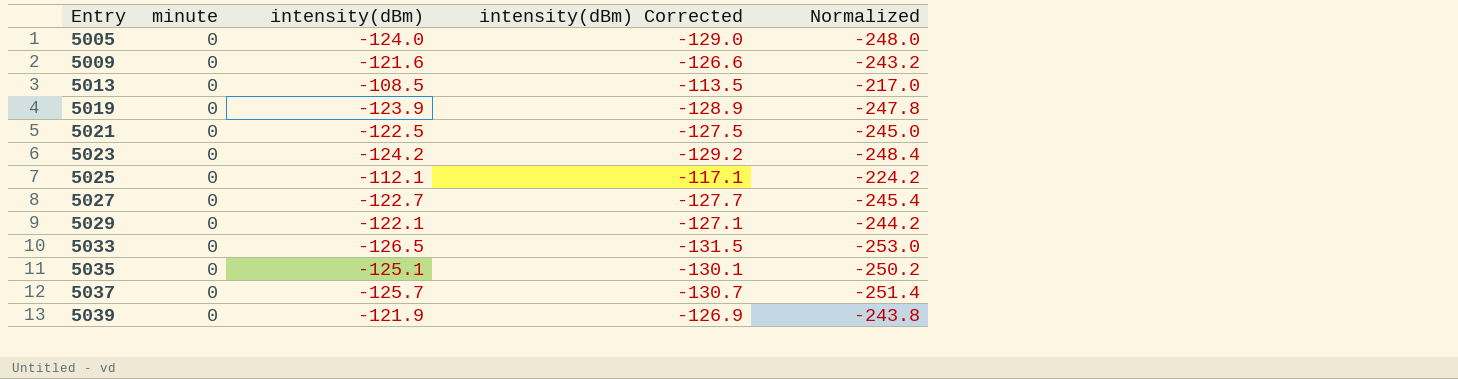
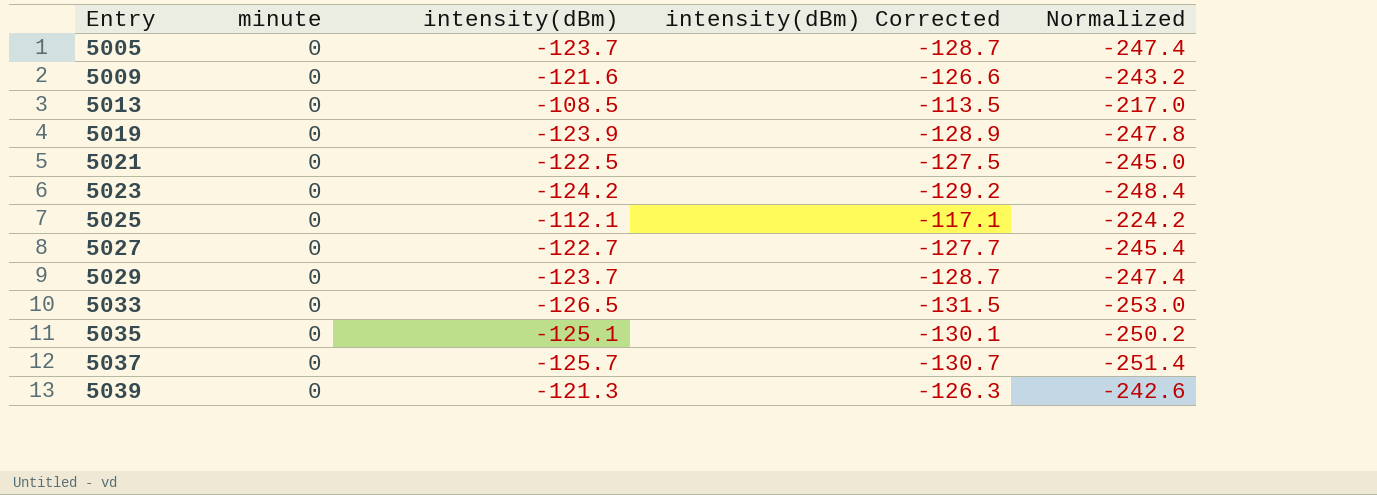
5005 | intensity(dBm): -124.0 -> -123.7
5005 | intensity(dBm) Corrected: -129.0 -> -128.7
5005 | Normalized: -248.0 -> -247.4
5029 | intensity(dBm): -122.1 -> -123.7
5029 | intensity(dBm) Corrected: -127.1 -> -128.7
5029 | Normalized: -244.2 -> -247.4
5039 | intensity(dBm): -121.9 -> -121.3
5039 | intensity(dBm) Corrected: -126.9 -> -126.3
5039 | Normalized: -243.8 -> -242.6

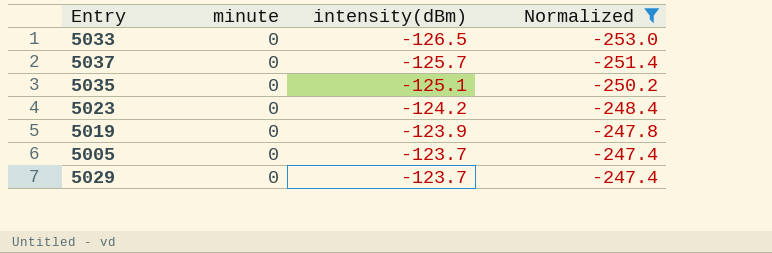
filter: none -> Normalized <= -247.4
row order: Entry ascending -> intensity(dBm) ascending
column intensity(dBm) Corrected | formula: [intensity(dBm)] - 5 -> none

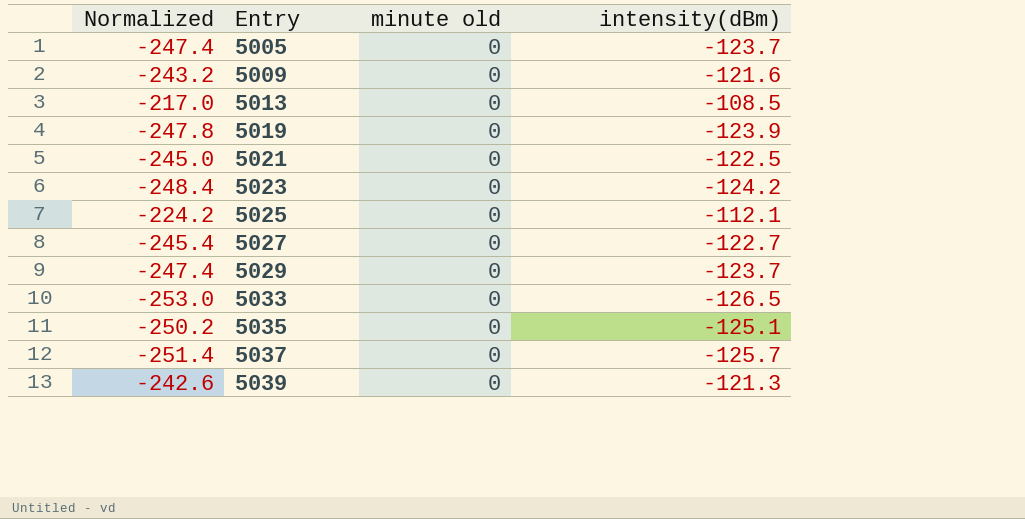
filter: Normalized <= -247.4 -> none
row order: intensity(dBm) ascending -> Entry ascending
column Normalized | position: 4 -> 1
column name: minute -> minute old

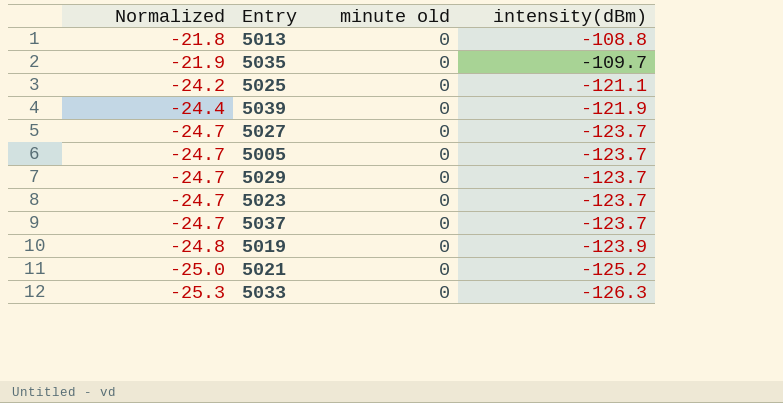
row order: Entry ascending -> Normalized descending
column Normalized | formula: [intensity(dBm)] * 2 -> [intensity(dBm)] * 0.2
row 5009: -243.2 | 0 | -121.6 -> none
5013 | intensity(dBm): -108.5 -> -108.8
5035 | intensity(dBm): -125.1 -> -109.7
5025 | intensity(dBm): -112.1 -> -121.1
5039 | intensity(dBm): -121.3 -> -121.9
5027 | intensity(dBm): -122.7 -> -123.7
5023 | intensity(dBm): -124.2 -> -123.7
5037 | intensity(dBm): -125.7 -> -123.7
5021 | intensity(dBm): -122.5 -> -125.2
5033 | intensity(dBm): -126.5 -> -126.3

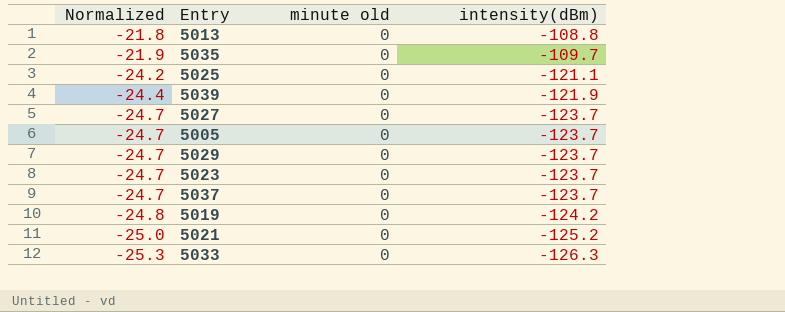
5019 | intensity(dBm): -123.9 -> -124.2

